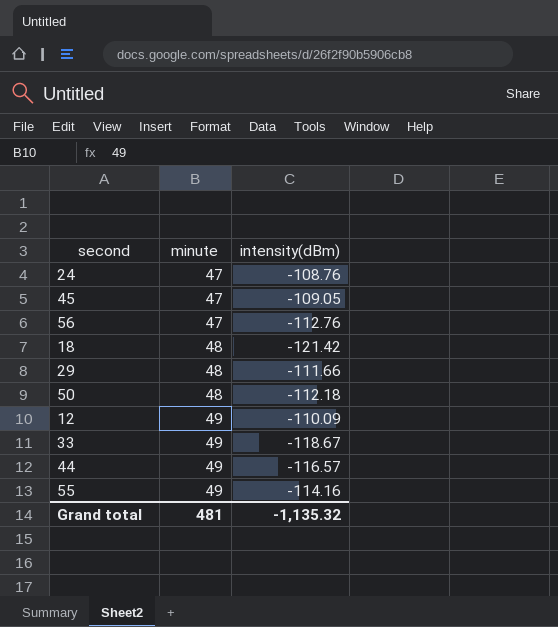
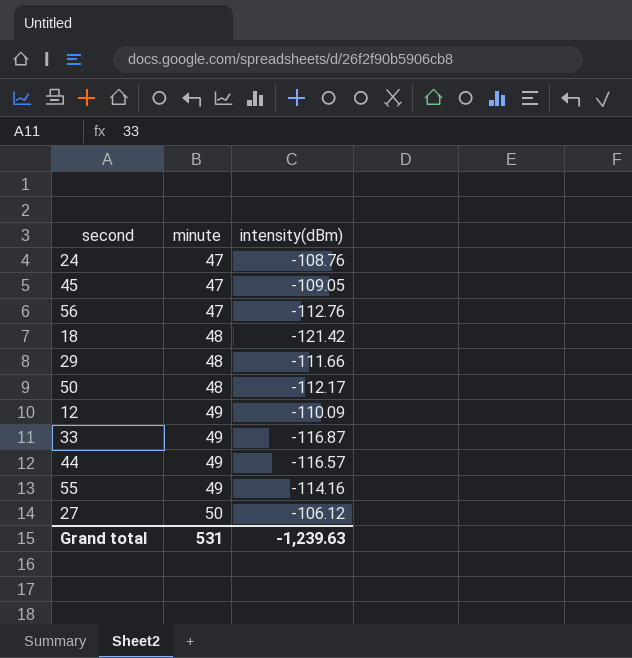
50 | intensity(dBm): -112.18 -> -112.17
33 | intensity(dBm): -118.67 -> -116.87
row 27: none -> 50 | -106.12
Grand total | minute: 481 -> 531
Grand total | intensity(dBm): -1,135.32 -> -1,239.63

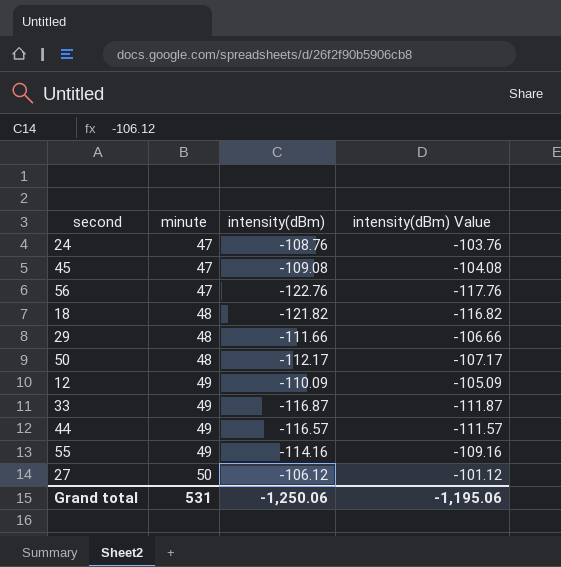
column intensity(dBm) Value | formula: none -> [intensity(dBm)] + 5
45 | intensity(dBm): -109.05 -> -109.08
56 | intensity(dBm): -112.76 -> -122.76
18 | intensity(dBm): -121.42 -> -121.82
Grand total | intensity(dBm): -1,239.63 -> -1,250.06

